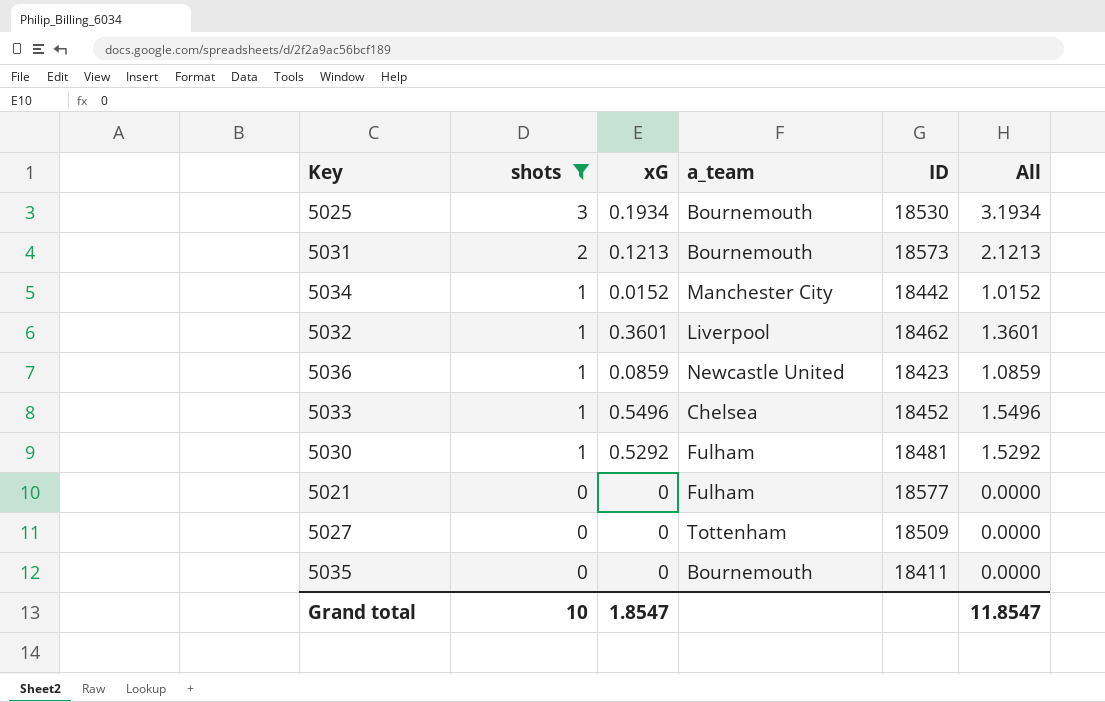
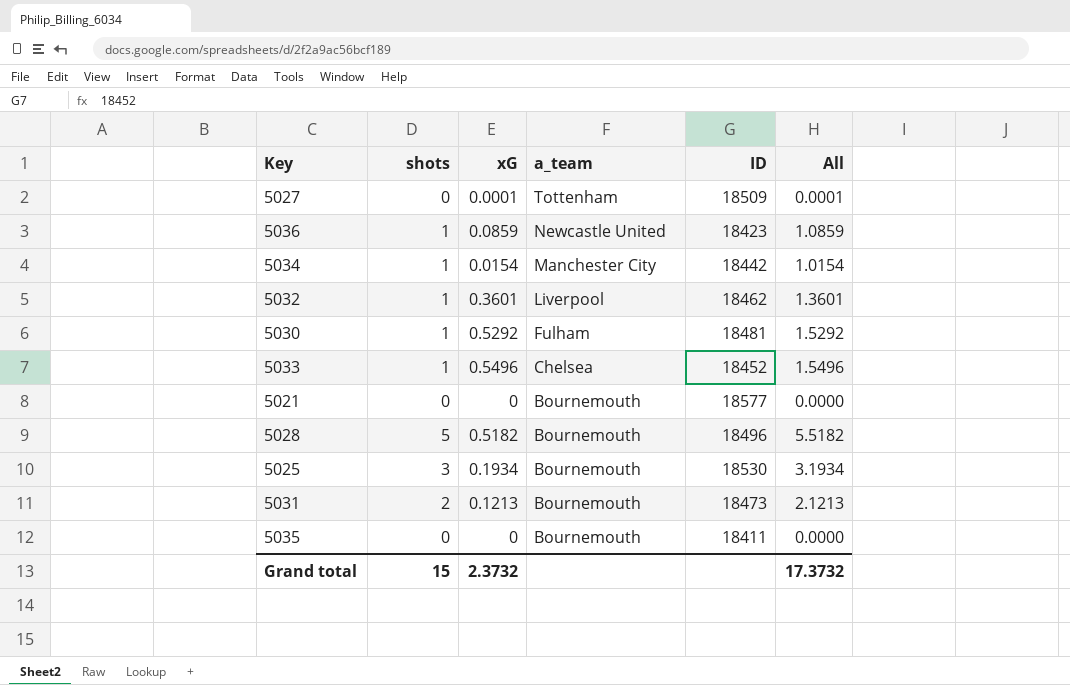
filter: shots != 5 -> none
row order: shots descending -> a_team descending
5027 | xG: 0 -> 0.0001
5027 | All: 0.0000 -> 0.0001
5034 | xG: 0.0152 -> 0.0154
5034 | All: 1.0152 -> 1.0154
5021 | a_team: Fulham -> Bournemouth
5031 | ID: 18573 -> 18473
Grand total | shots: 10 -> 15
Grand total | xG: 1.8547 -> 2.3732
Grand total | All: 11.8547 -> 17.3732

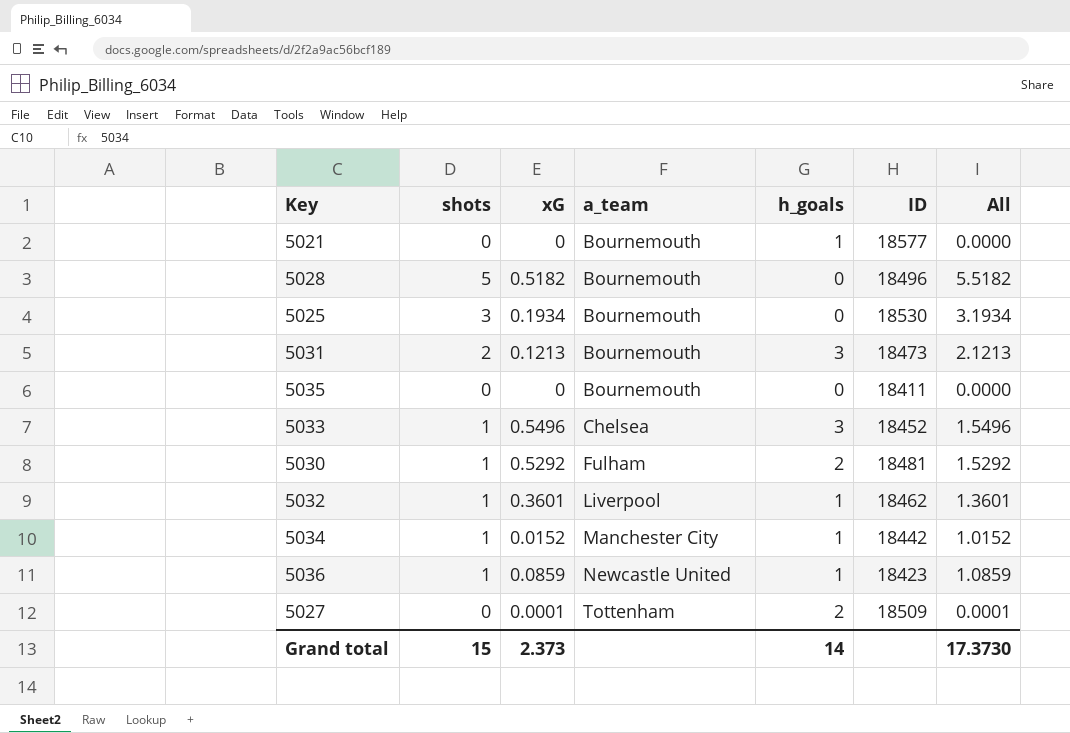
row order: a_team descending -> a_team ascending
column h_goals | position: none -> 5
5034 | xG: 0.0154 -> 0.0152
5034 | All: 1.0154 -> 1.0152
Grand total | xG: 2.3732 -> 2.373
Grand total | All: 17.3732 -> 17.3730

